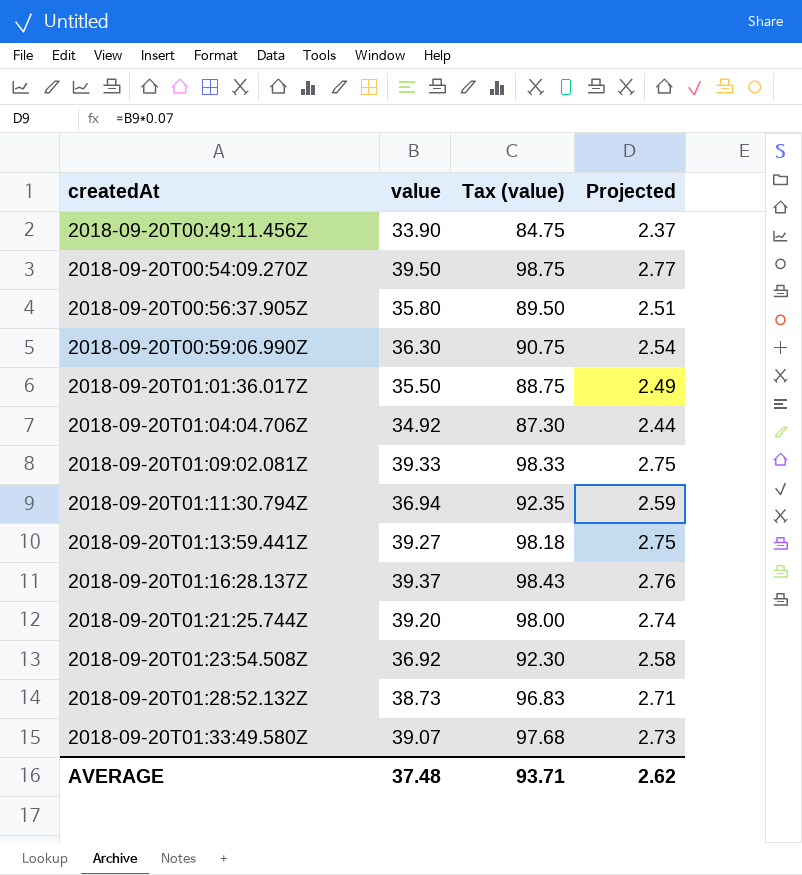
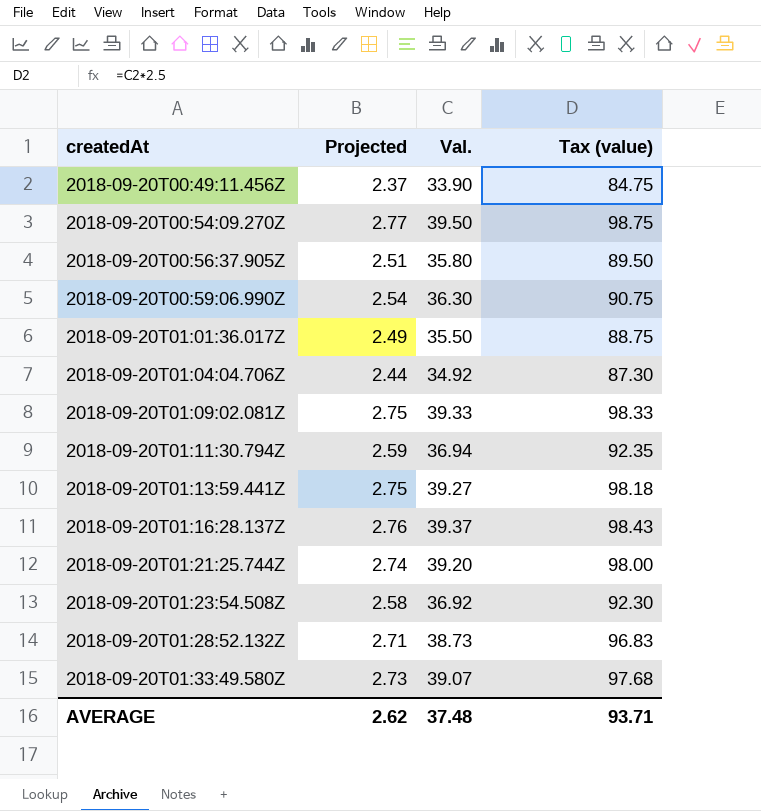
column Projected | position: 4 -> 2
column name: value -> Val.

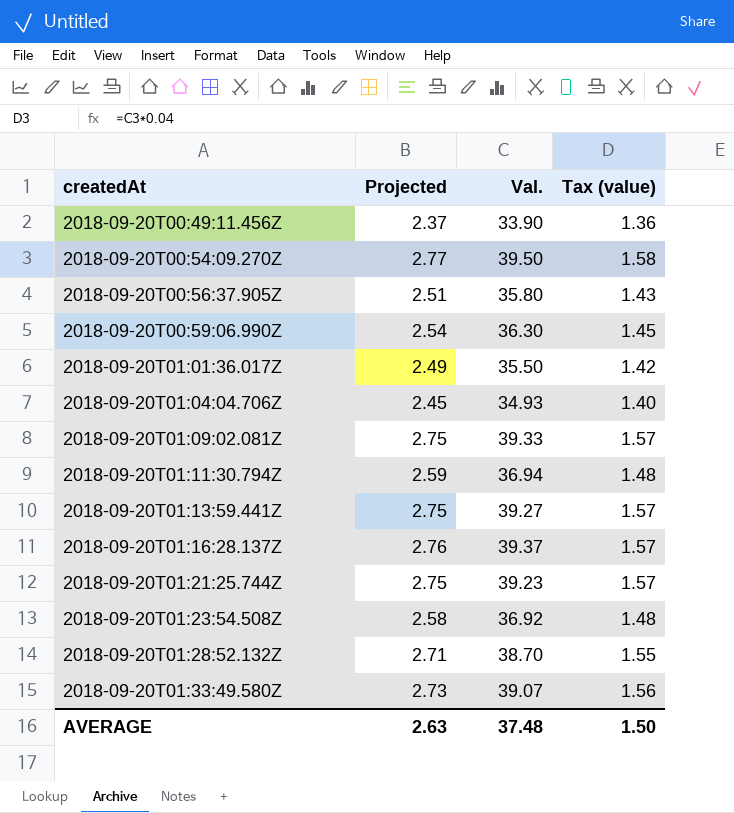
column Tax (value) | formula: [Val.] * 2.5 -> [Val.] * 0.04
2018-09-20T01:04:04.706Z | Projected: 2.44 -> 2.45
2018-09-20T01:04:04.706Z | Val.: 34.92 -> 34.93
2018-09-20T01:21:25.744Z | Projected: 2.74 -> 2.75
2018-09-20T01:21:25.744Z | Val.: 39.20 -> 39.23
2018-09-20T01:28:52.132Z | Val.: 38.73 -> 38.70
AVERAGE | Projected: 2.62 -> 2.63
AVERAGE | Tax (value): 93.71 -> 1.50

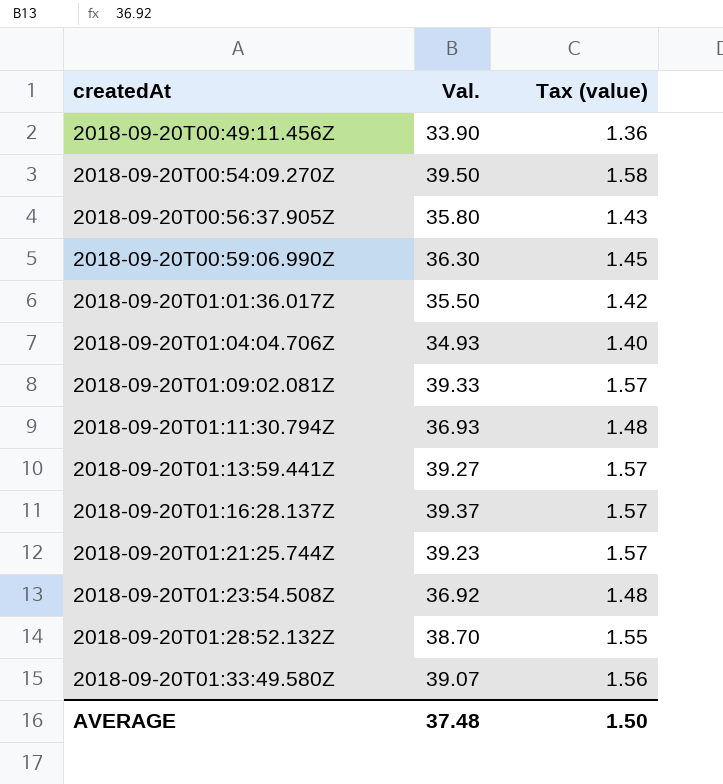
column Projected | formula: [Val.] * 0.07 -> none
2018-09-20T01:11:30.794Z | Val.: 36.94 -> 36.93

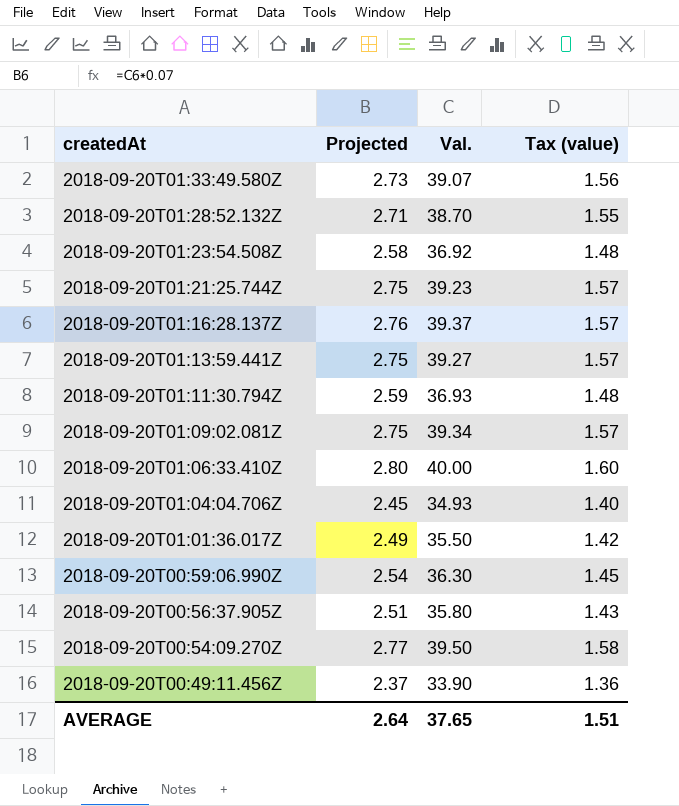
row order: createdAt ascending -> createdAt descending
column Projected | formula: none -> [Val.] * 0.07
2018-09-20T01:09:02.081Z | Val.: 39.33 -> 39.34
row 2018-09-20T01:06:33.410Z: none -> 2.80 | 40.00 | 1.60
AVERAGE | Val.: 37.48 -> 37.65
AVERAGE | Tax (value): 1.50 -> 1.51

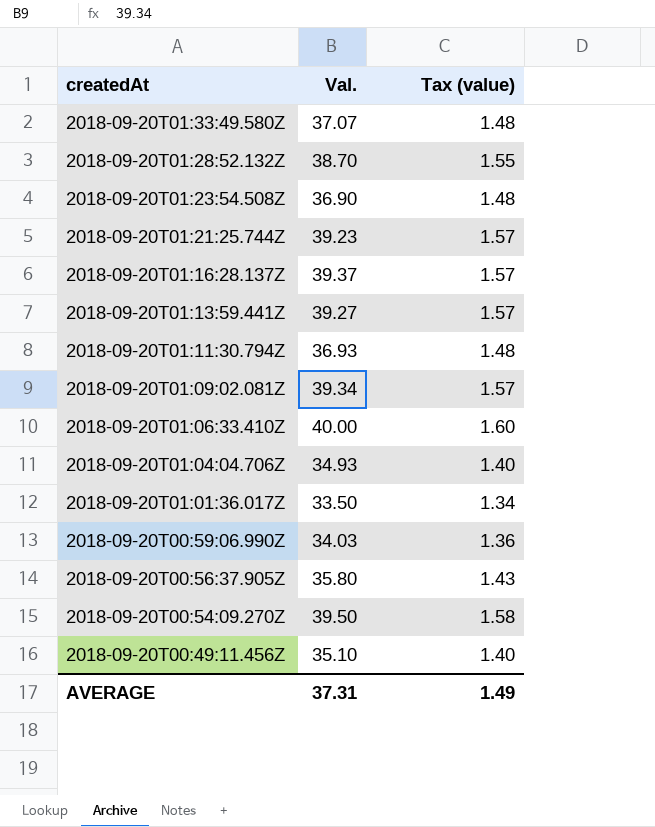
column Projected | formula: [Val.] * 0.07 -> none
2018-09-20T01:33:49.580Z | Val.: 39.07 -> 37.07
2018-09-20T01:33:49.580Z | Tax (value): 1.56 -> 1.48
2018-09-20T01:23:54.508Z | Val.: 36.92 -> 36.90
2018-09-20T01:01:36.017Z | Val.: 35.50 -> 33.50
2018-09-20T01:01:36.017Z | Tax (value): 1.42 -> 1.34
2018-09-20T00:59:06.990Z | Val.: 36.30 -> 34.03
2018-09-20T00:59:06.990Z | Tax (value): 1.45 -> 1.36
2018-09-20T00:49:11.456Z | Val.: 33.90 -> 35.10
2018-09-20T00:49:11.456Z | Tax (value): 1.36 -> 1.40
AVERAGE | Val.: 37.65 -> 37.31
AVERAGE | Tax (value): 1.51 -> 1.49

